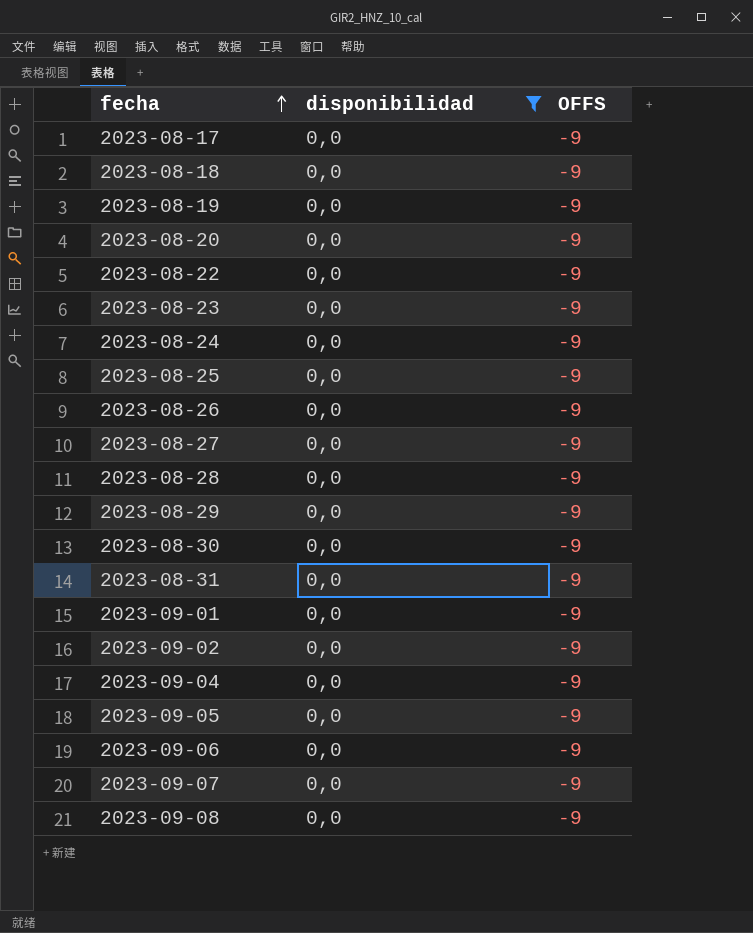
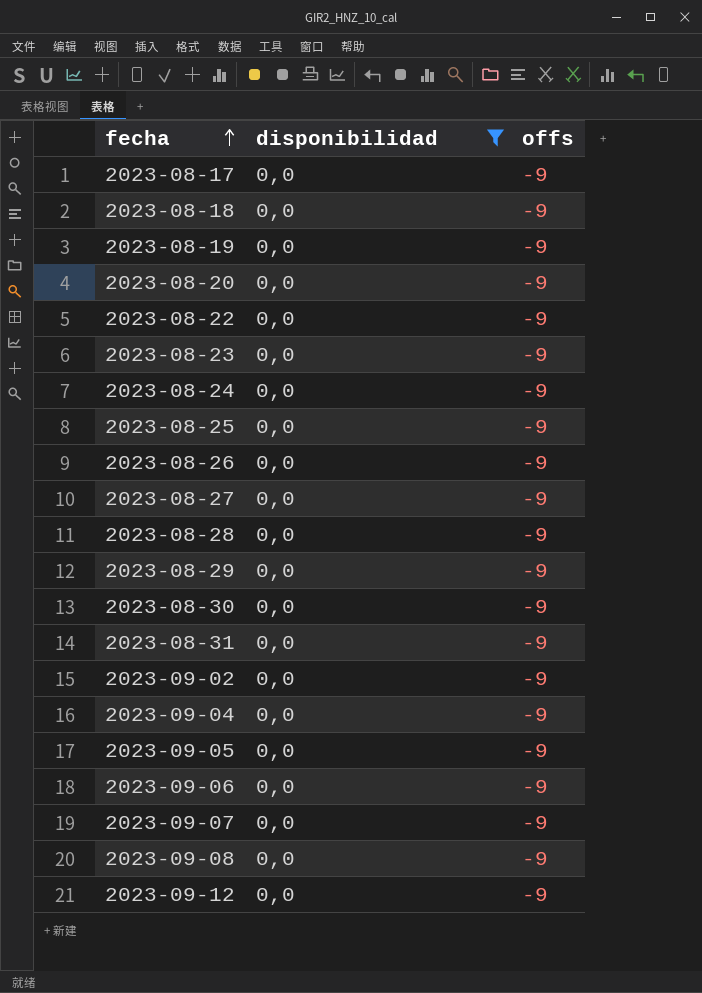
column name: OFFS -> offs
row 2023-09-01: 0,0 | -9 -> none
row 2023-09-12: none -> 0,0 | -9

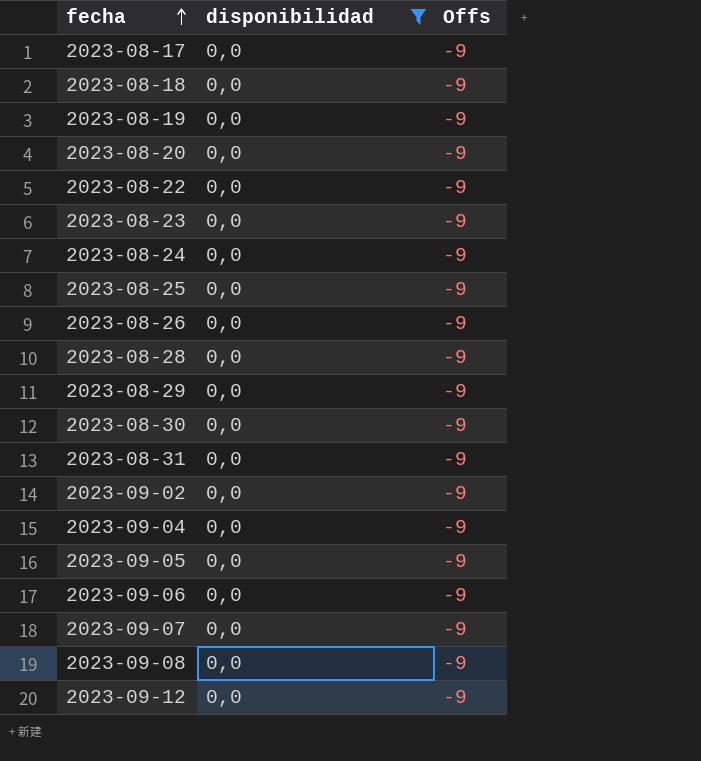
column name: offs -> Offs
row 2023-08-27: 0,0 | -9 -> none

